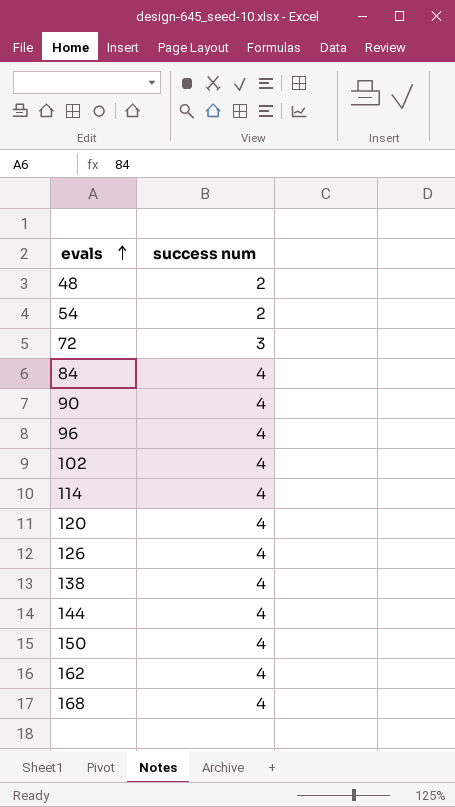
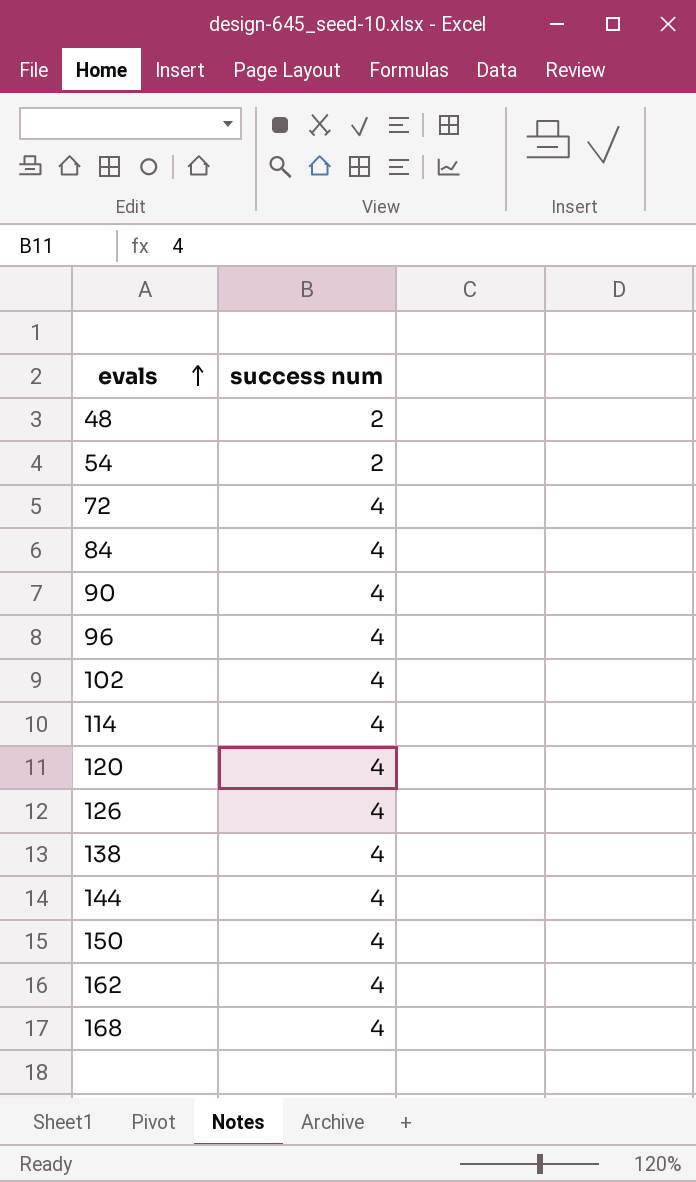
72 | success num: 3 -> 4

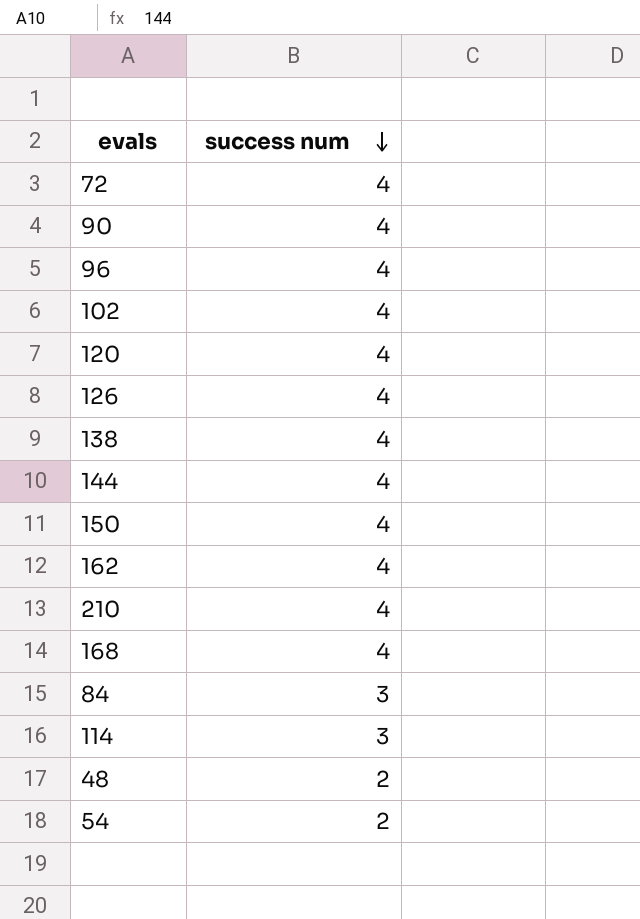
row order: evals ascending -> success num descending
row 210: none -> 4
84 | success num: 4 -> 3
114 | success num: 4 -> 3

